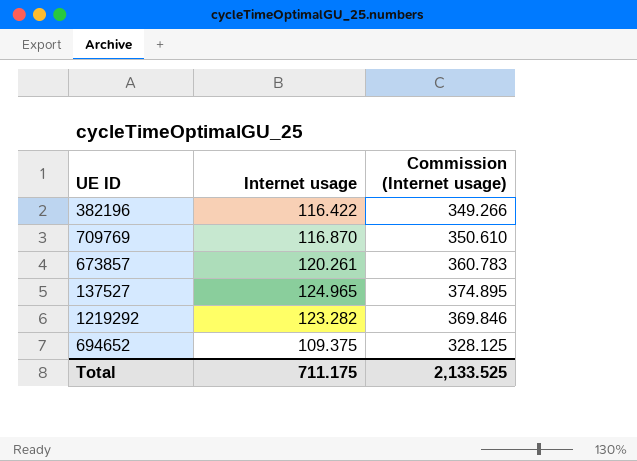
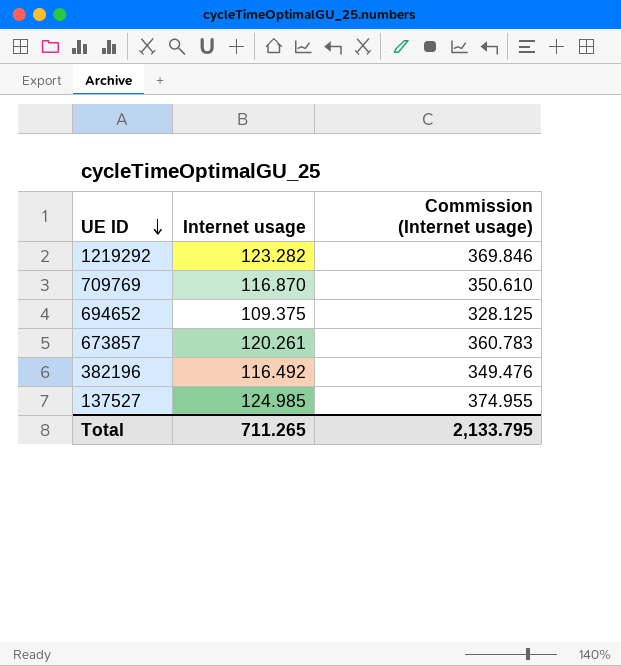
row order: none -> UE ID descending
382196 | Internet usage: 116.422 -> 116.492
382196 | Commission (Internet usage): 349.266 -> 349.476
137527 | Internet usage: 124.965 -> 124.985
137527 | Commission (Internet usage): 374.895 -> 374.955
Total | Internet usage: 711.175 -> 711.265
Total | Commission (Internet usage): 2,133.525 -> 2,133.795

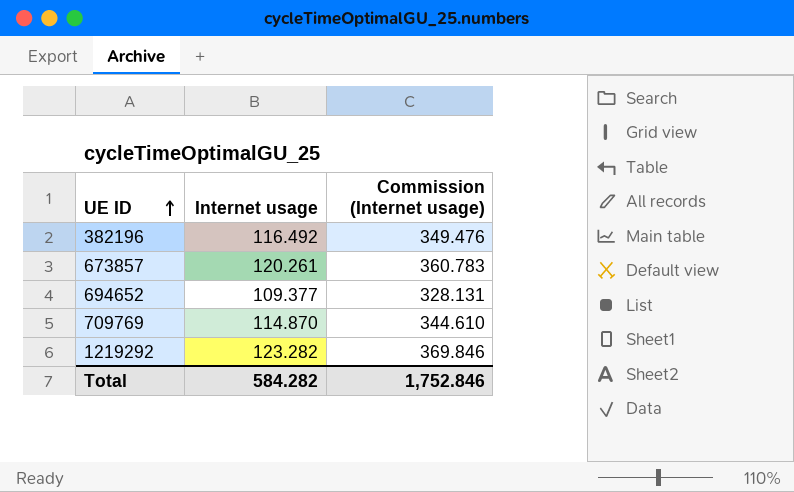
row order: UE ID descending -> UE ID ascending
row 137527: 124.985 | 374.955 -> none
694652 | Internet usage: 109.375 -> 109.377
694652 | Commission (Internet usage): 328.125 -> 328.131
709769 | Internet usage: 116.870 -> 114.870
709769 | Commission (Internet usage): 350.610 -> 344.610
Total | Internet usage: 711.265 -> 584.282
Total | Commission (Internet usage): 2,133.795 -> 1,752.846

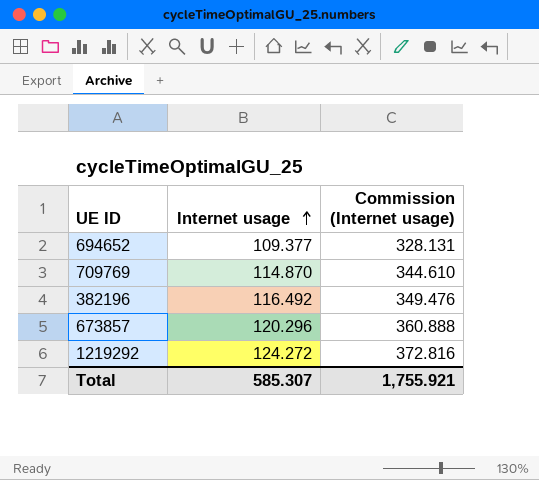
row order: UE ID ascending -> Internet usage ascending
673857 | Internet usage: 120.261 -> 120.296
673857 | Commission (Internet usage): 360.783 -> 360.888
1219292 | Internet usage: 123.282 -> 124.272
1219292 | Commission (Internet usage): 369.846 -> 372.816
Total | Internet usage: 584.282 -> 585.307
Total | Commission (Internet usage): 1,752.846 -> 1,755.921

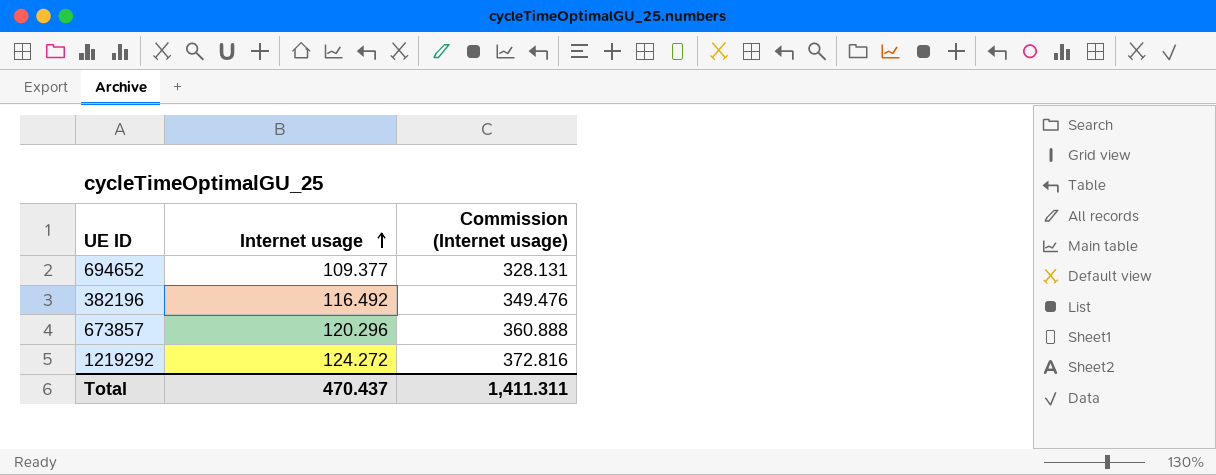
row 709769: 114.870 | 344.610 -> none
Total | Internet usage: 585.307 -> 470.437
Total | Commission (Internet usage): 1,755.921 -> 1,411.311

